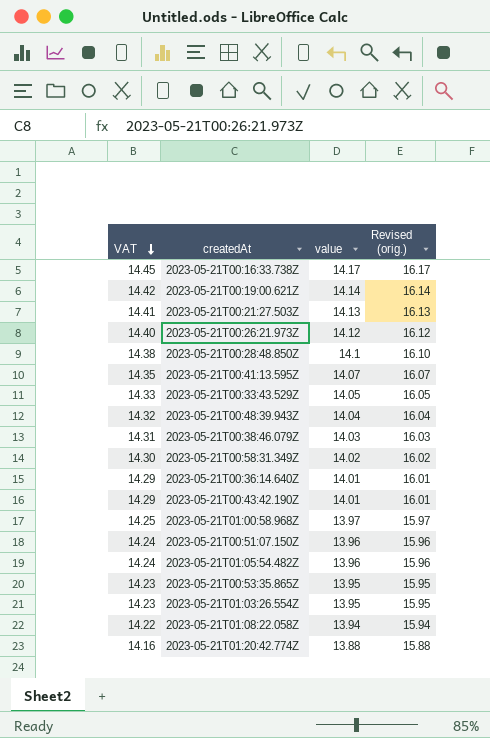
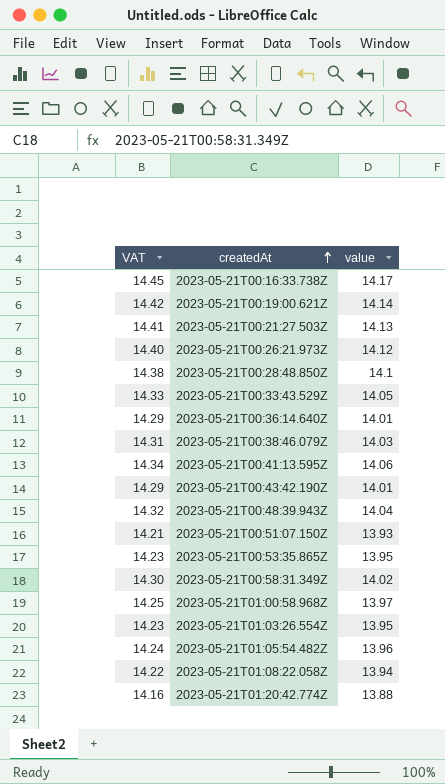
row order: VAT descending -> createdAt ascending
column Revised (orig.) | formula: [value] + 2 -> none
2023-05-21T00:41:13.595Z | VAT: 14.35 -> 14.34
2023-05-21T00:41:13.595Z | value: 14.07 -> 14.06
2023-05-21T00:51:07.150Z | VAT: 14.24 -> 14.21
2023-05-21T00:51:07.150Z | value: 13.96 -> 13.93

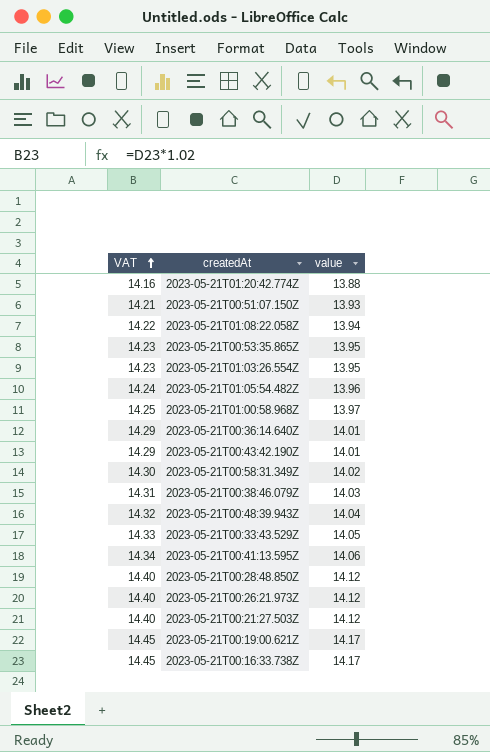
row order: createdAt ascending -> VAT ascending
2023-05-21T00:28:48.850Z | VAT: 14.38 -> 14.40
2023-05-21T00:28:48.850Z | value: 14.1 -> 14.12
2023-05-21T00:21:27.503Z | VAT: 14.41 -> 14.40
2023-05-21T00:21:27.503Z | value: 14.13 -> 14.12
2023-05-21T00:19:00.621Z | VAT: 14.42 -> 14.45
2023-05-21T00:19:00.621Z | value: 14.14 -> 14.17

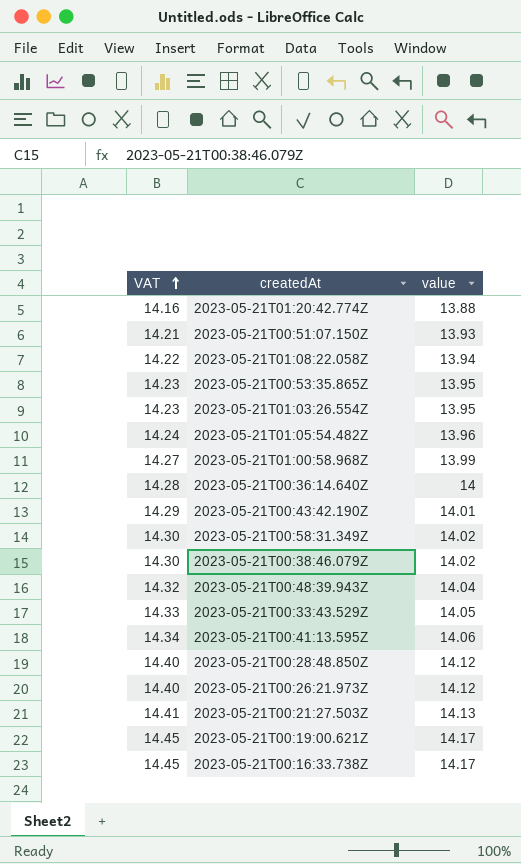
2023-05-21T01:00:58.968Z | VAT: 14.25 -> 14.27
2023-05-21T01:00:58.968Z | value: 13.97 -> 13.99
2023-05-21T00:36:14.640Z | VAT: 14.29 -> 14.28
2023-05-21T00:36:14.640Z | value: 14.01 -> 14
2023-05-21T00:38:46.079Z | VAT: 14.31 -> 14.30
2023-05-21T00:38:46.079Z | value: 14.03 -> 14.02
2023-05-21T00:21:27.503Z | VAT: 14.40 -> 14.41
2023-05-21T00:21:27.503Z | value: 14.12 -> 14.13

